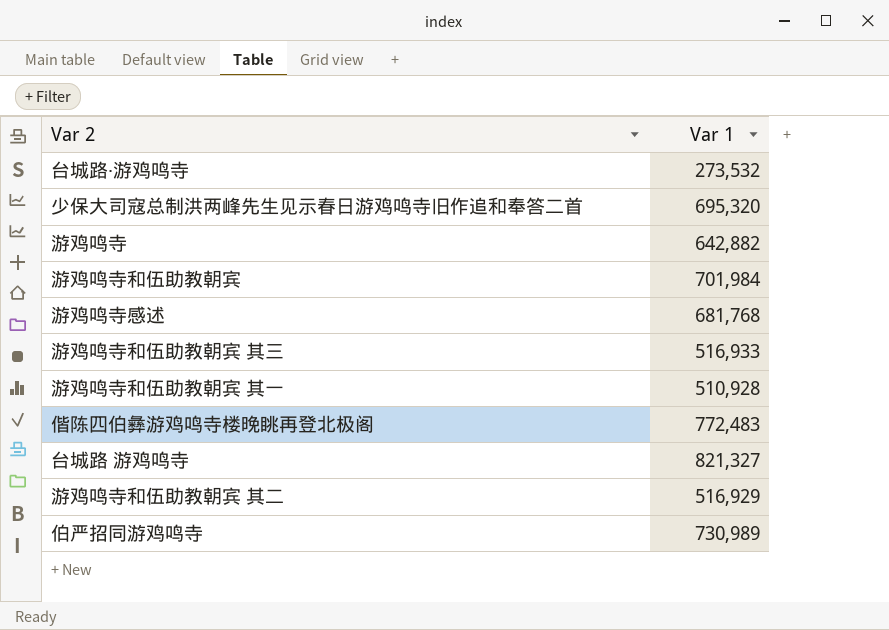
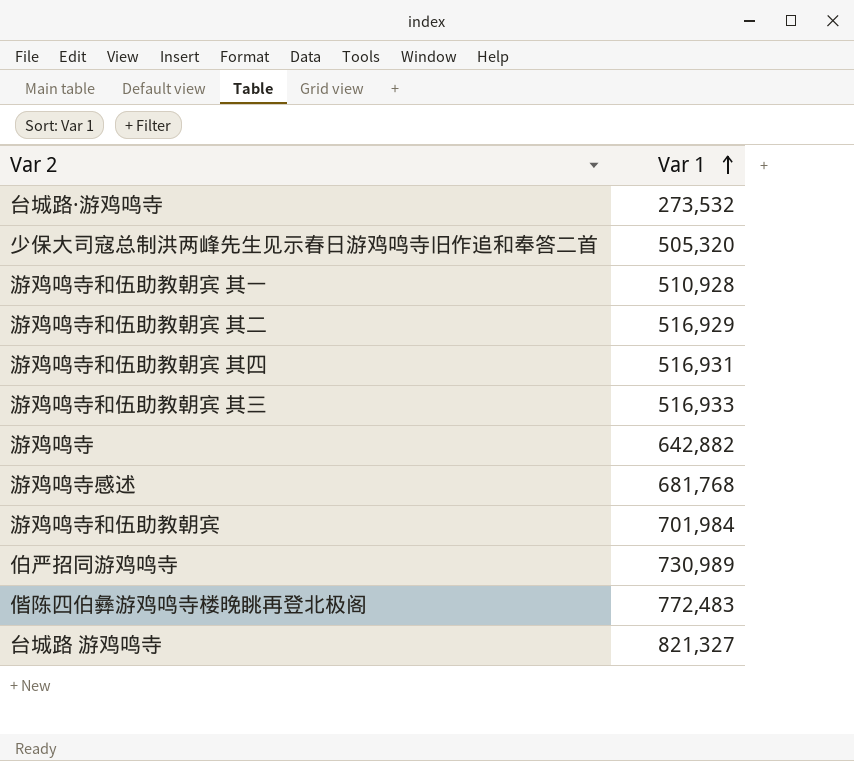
row order: none -> Var 1 ascending
少保大司寇总制洪两峰先生见示春日游鸡鸣寺旧作追和奉答二首 | Var 1: 695,320 -> 505,320
row 游鸡鸣寺和伍助教朝宾 其四: none -> 516,931

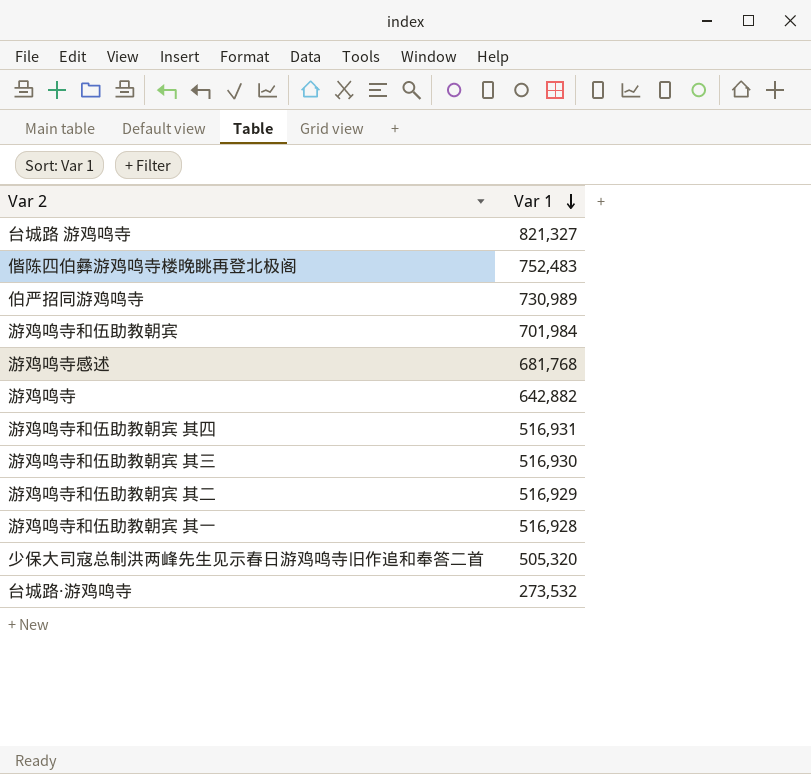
row order: Var 1 ascending -> Var 1 descending
偕陈四伯彝游鸡鸣寺楼晚眺再登北极阁 | Var 1: 772,483 -> 752,483
游鸡鸣寺和伍助教朝宾 其三 | Var 1: 516,933 -> 516,930
游鸡鸣寺和伍助教朝宾 其一 | Var 1: 510,928 -> 516,928

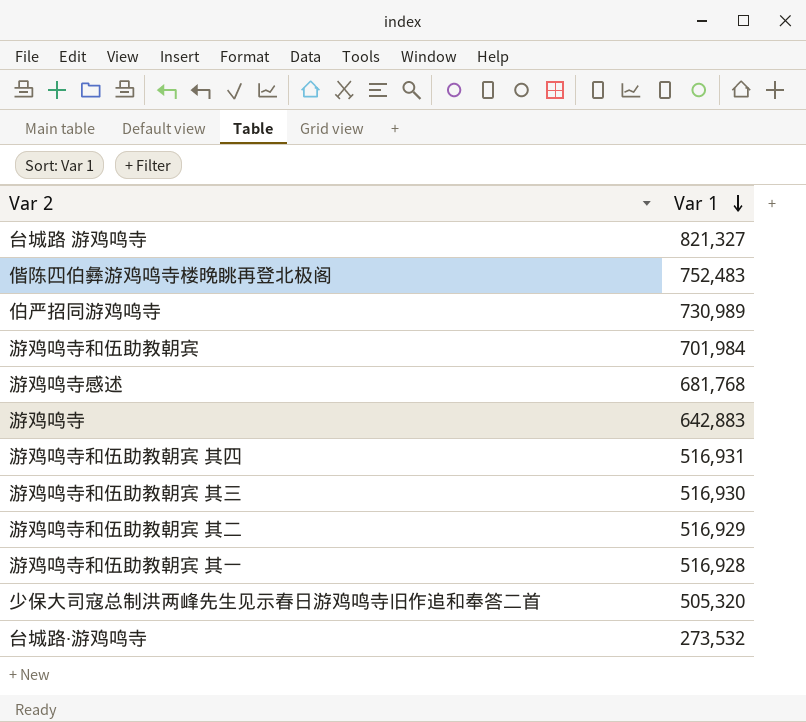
游鸡鸣寺 | Var 1: 642,882 -> 642,883

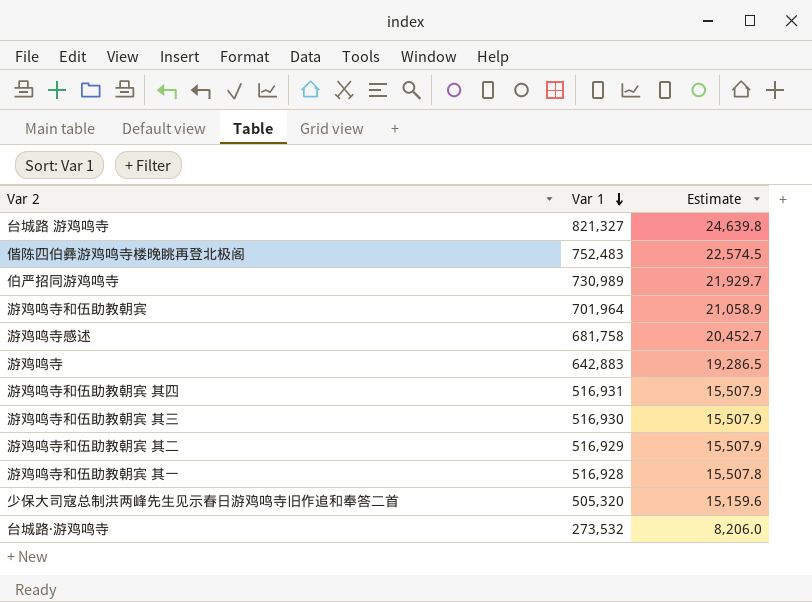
column Estimate | formula: none -> [Var 1] * 0.03
游鸡鸣寺和伍助教朝宾 | Var 1: 701,984 -> 701,964
游鸡鸣寺感述 | Var 1: 681,768 -> 681,758

